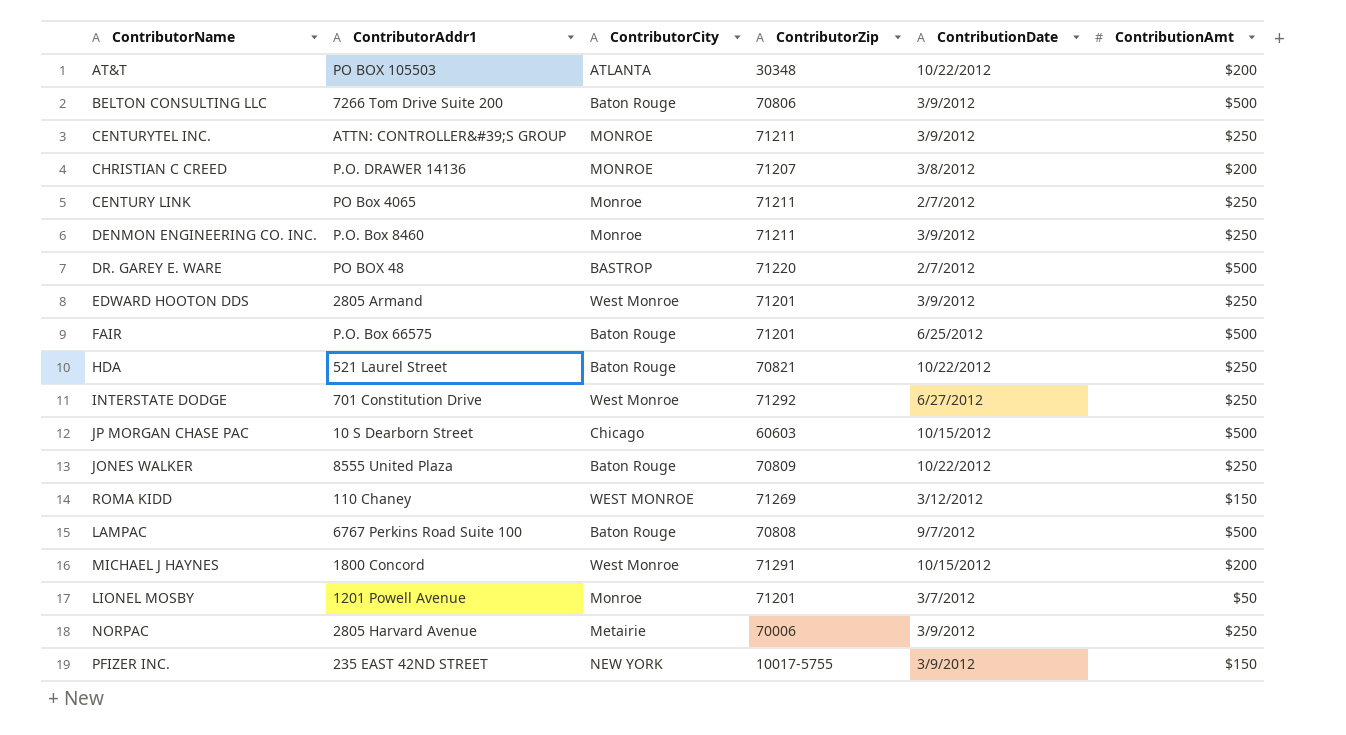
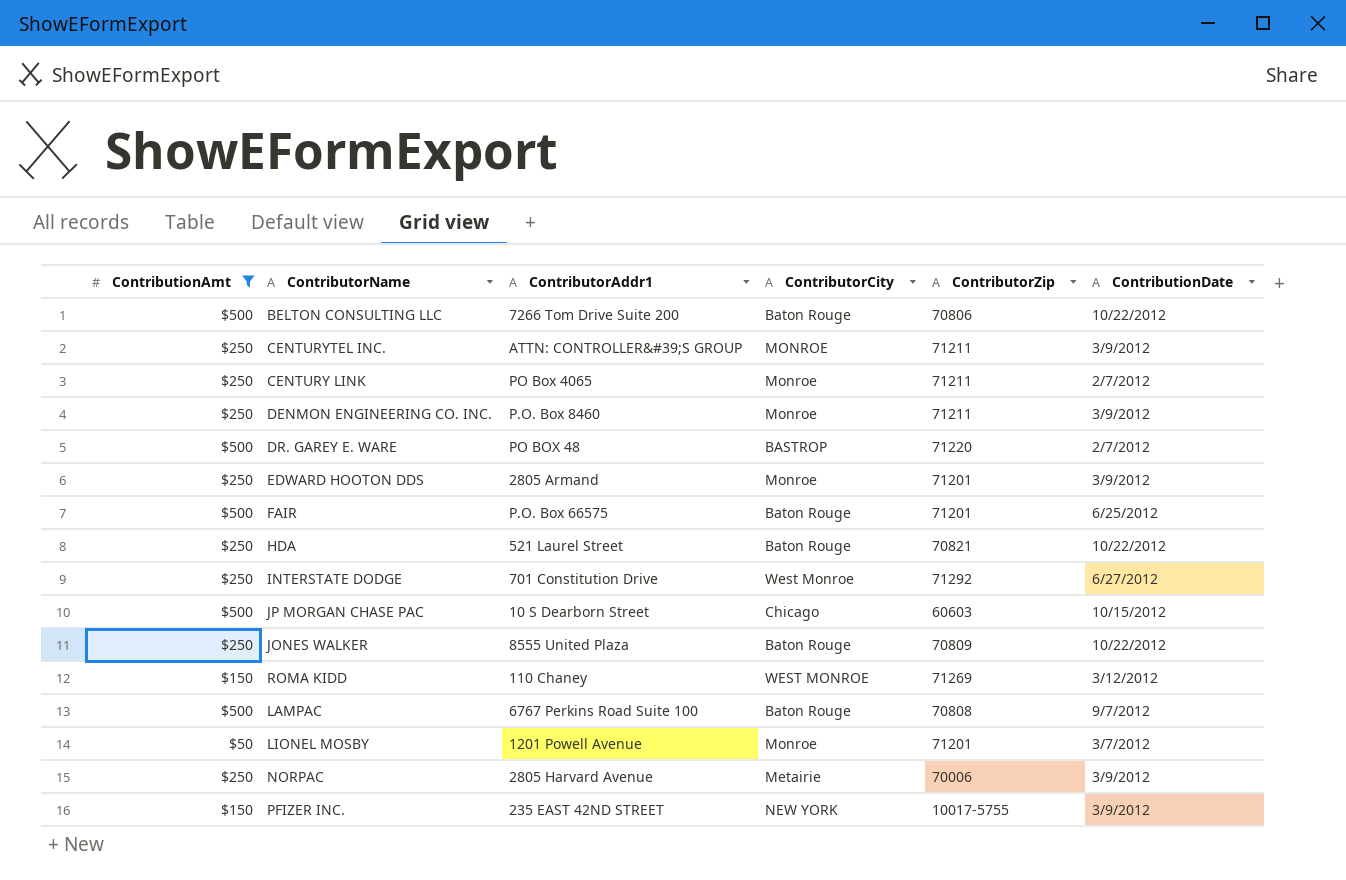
filter: none -> ContributionAmt != $200
column ContributionAmt | position: 6 -> 1
BELTON CONSULTING LLC | ContributionDate: 3/9/2012 -> 10/22/2012
EDWARD HOOTON DDS | ContributorCity: West Monroe -> Monroe

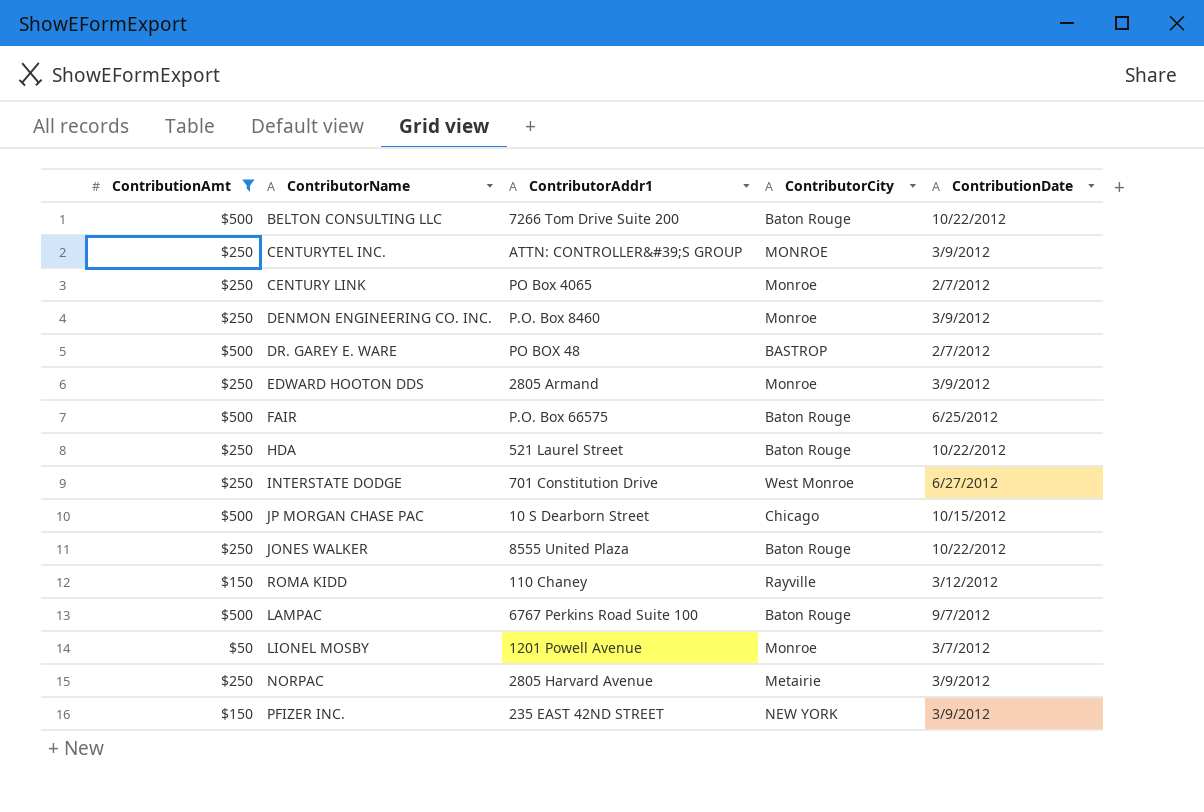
column ContributorZip | position: 5 -> none
ROMA KIDD | ContributorCity: WEST MONROE -> Rayville

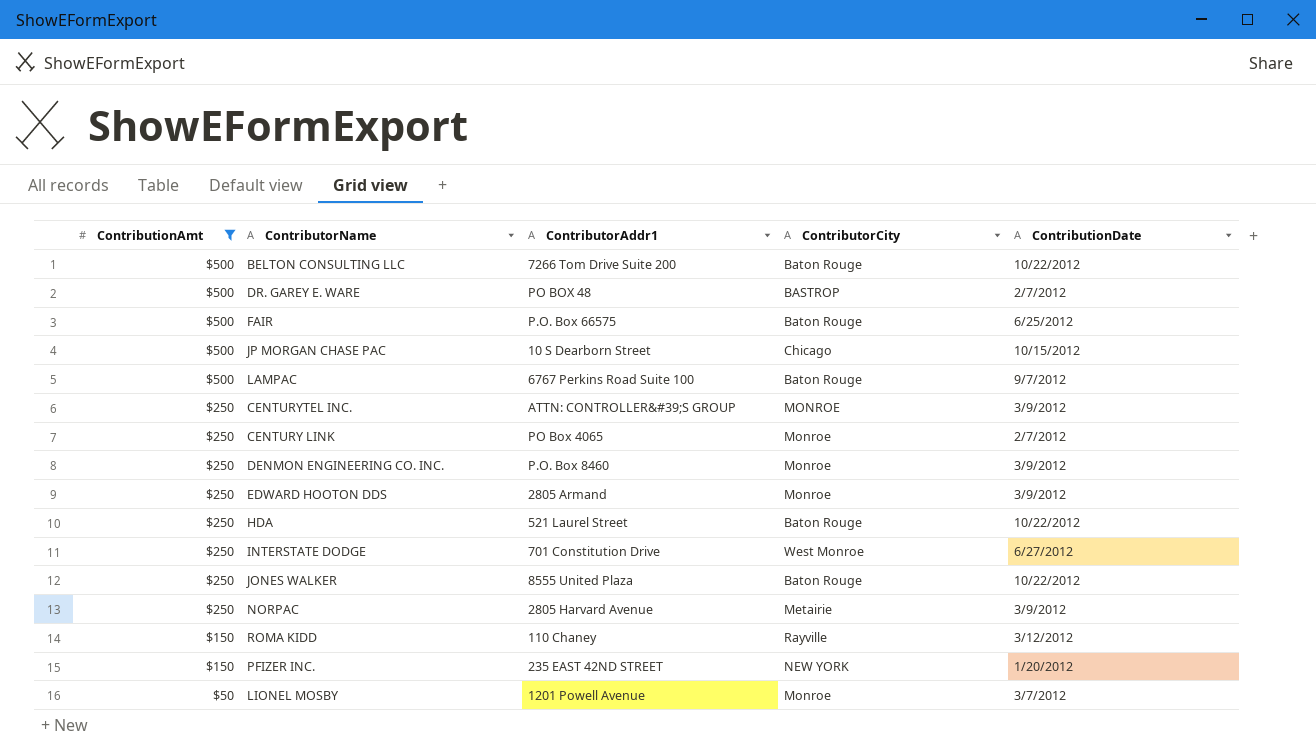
row order: none -> ContributionAmt descending
PFIZER INC. | ContributionDate: 3/9/2012 -> 1/20/2012

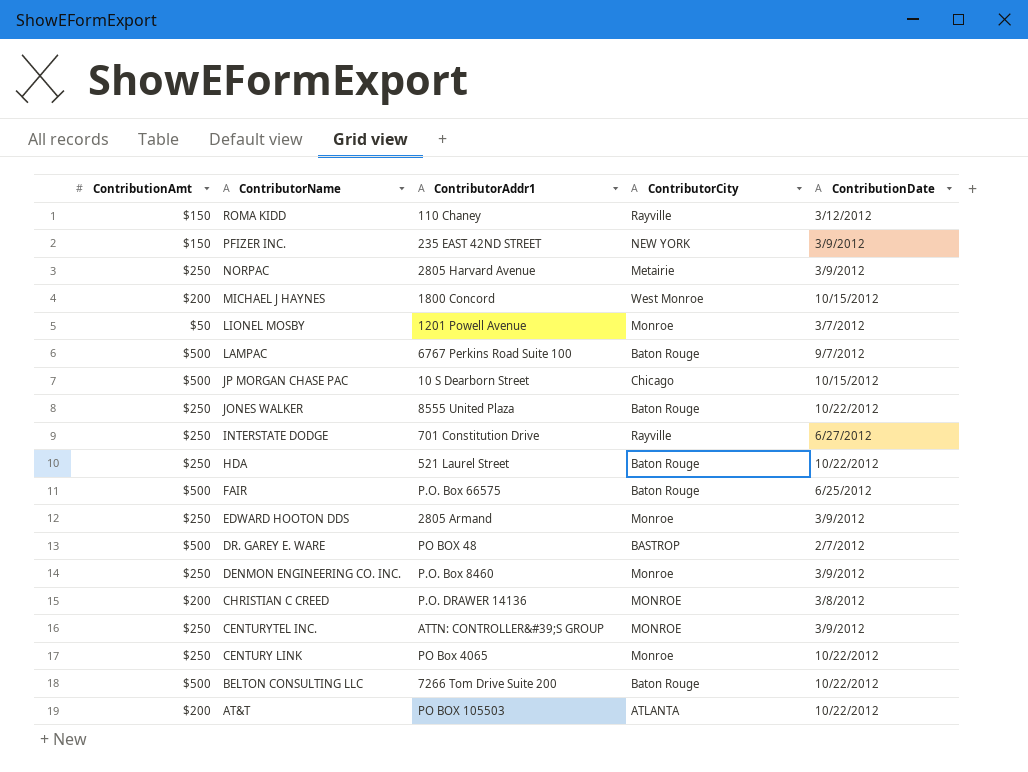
filter: ContributionAmt != $200 -> none
row order: ContributionAmt descending -> ContributorName descending
PFIZER INC. | ContributionDate: 1/20/2012 -> 3/9/2012
INTERSTATE DODGE | ContributorCity: West Monroe -> Rayville
CENTURY LINK | ContributionDate: 2/7/2012 -> 10/22/2012

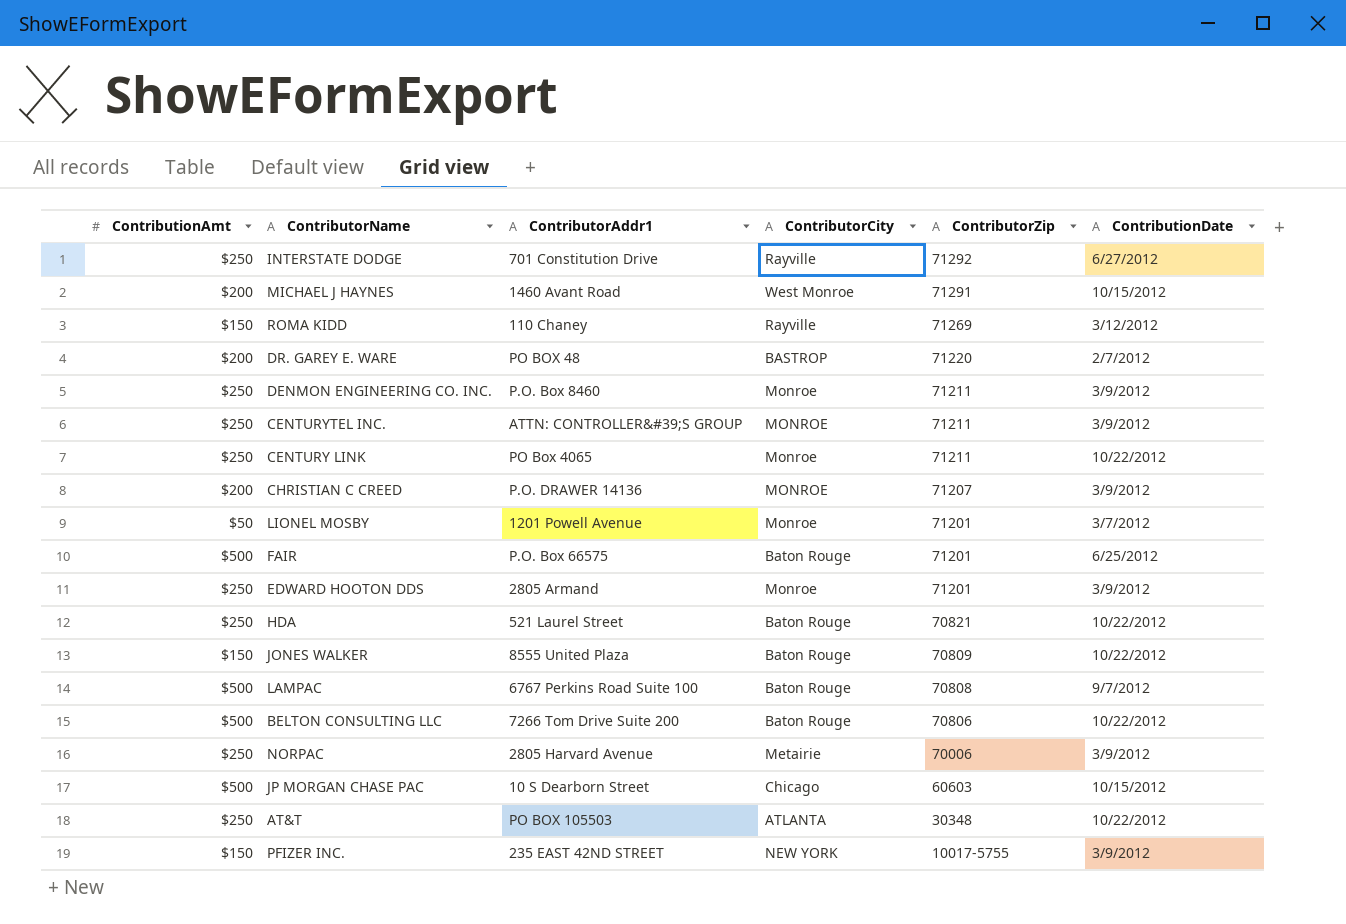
row order: ContributorName descending -> ContributorZip descending
column ContributorZip | position: none -> 5
MICHAEL J HAYNES | ContributorAddr1: 1800 Concord -> 1460 Avant Road
DR. GAREY E. WARE | ContributionAmt: $500 -> $200
CHRISTIAN C CREED | ContributionDate: 3/8/2012 -> 3/9/2012
JONES WALKER | ContributionAmt: $250 -> $150
AT&T | ContributionAmt: $200 -> $250

